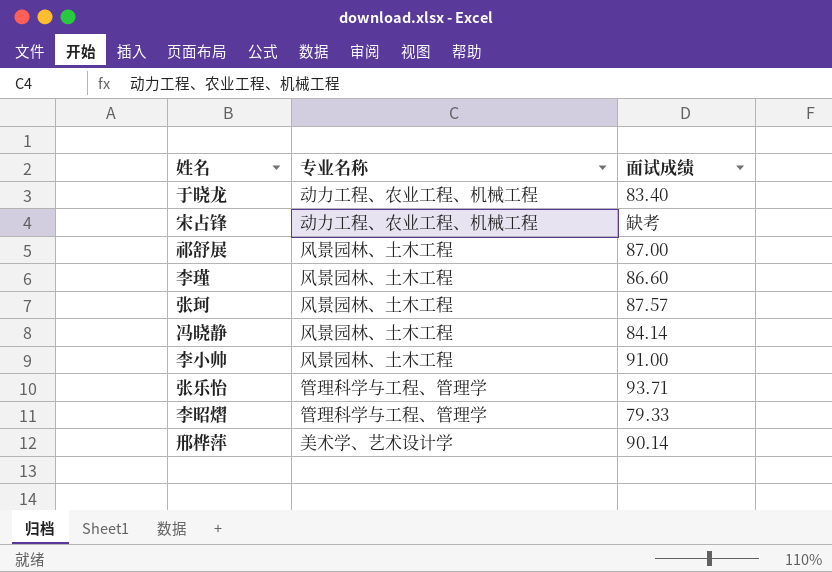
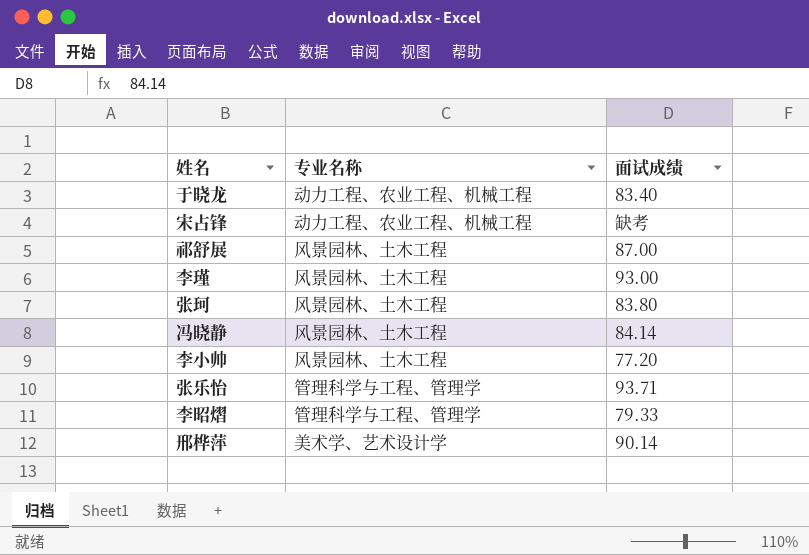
李瑾 | 面试成绩: 86.60 -> 93.00
张珂 | 面试成绩: 87.57 -> 83.80
李小帅 | 面试成绩: 91.00 -> 77.20

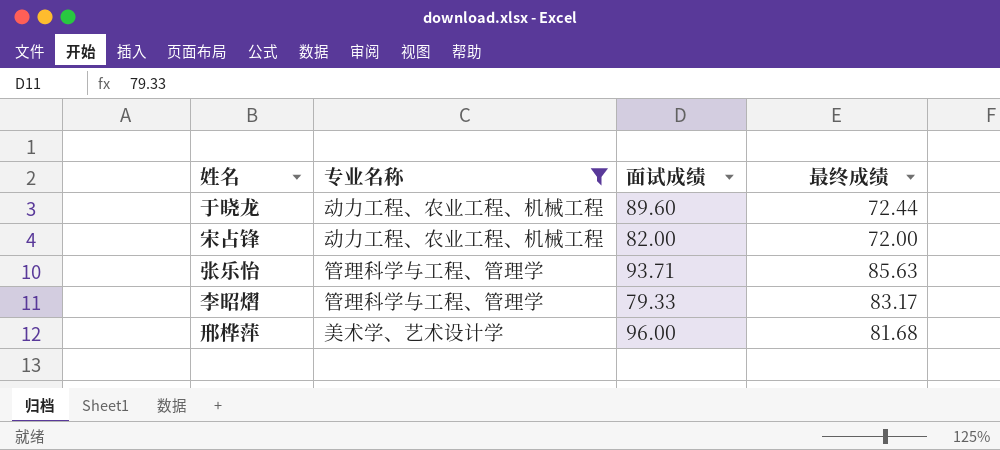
filter: none -> 专业名称 != 风景园林、土木工程
column 最终成绩 | position: none -> 4
于晓龙 | 面试成绩: 83.40 -> 89.60
宋占锋 | 面试成绩: 缺考 -> 82.00
邢桦萍 | 面试成绩: 90.14 -> 96.00

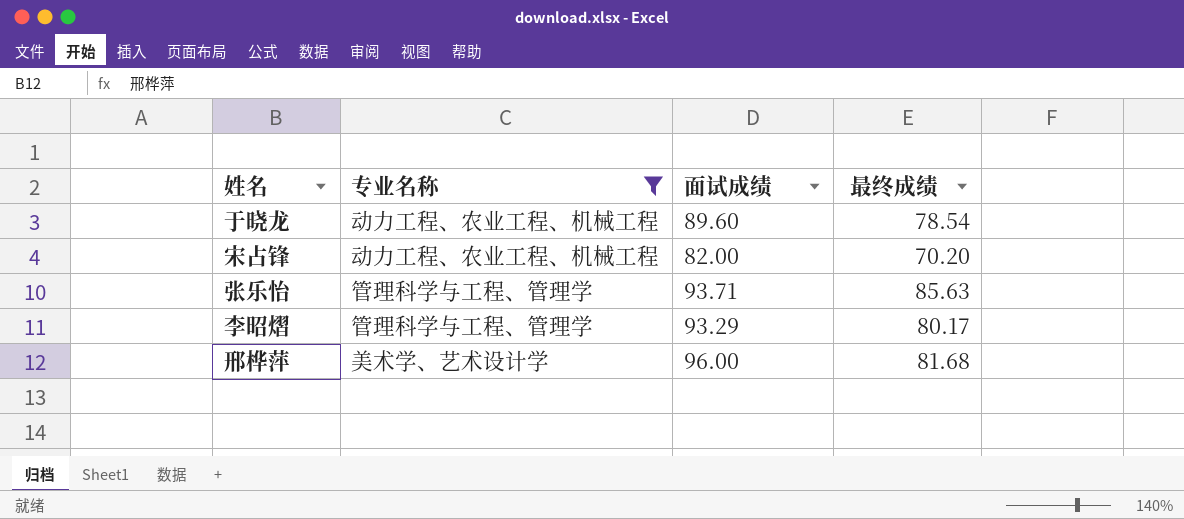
于晓龙 | 最终成绩: 72.44 -> 78.54
宋占锋 | 最终成绩: 72.00 -> 70.20
李昭熠 | 面试成绩: 79.33 -> 93.29
李昭熠 | 最终成绩: 83.17 -> 80.17

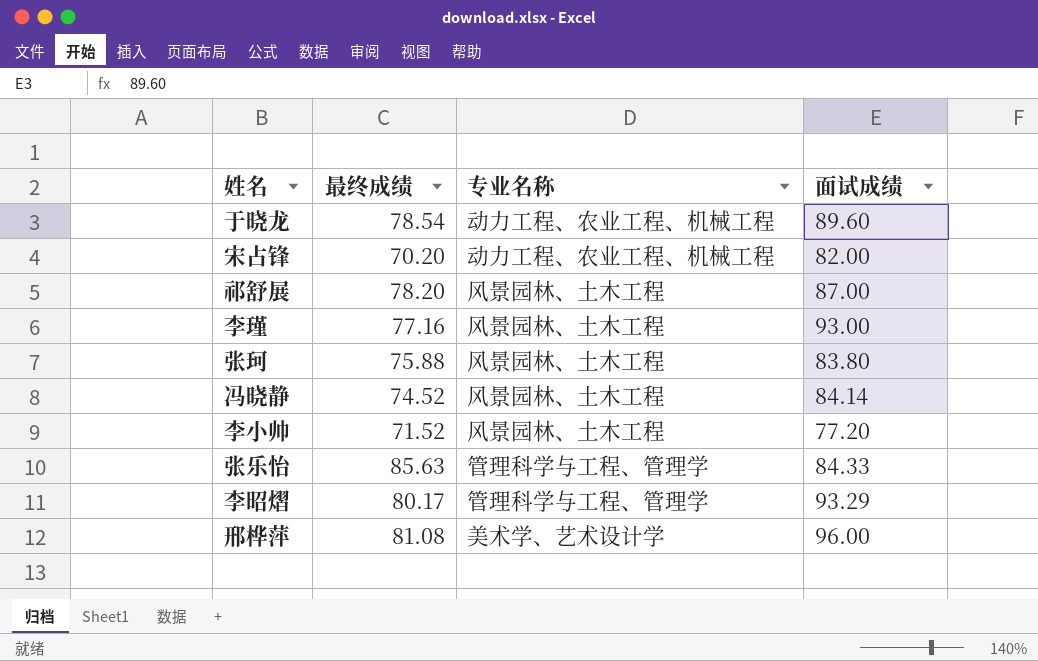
filter: 专业名称 != 风景园林、土木工程 -> none
column 最终成绩 | position: 4 -> 2
张乐怡 | 面试成绩: 93.71 -> 84.33
邢桦萍 | 最终成绩: 81.68 -> 81.08

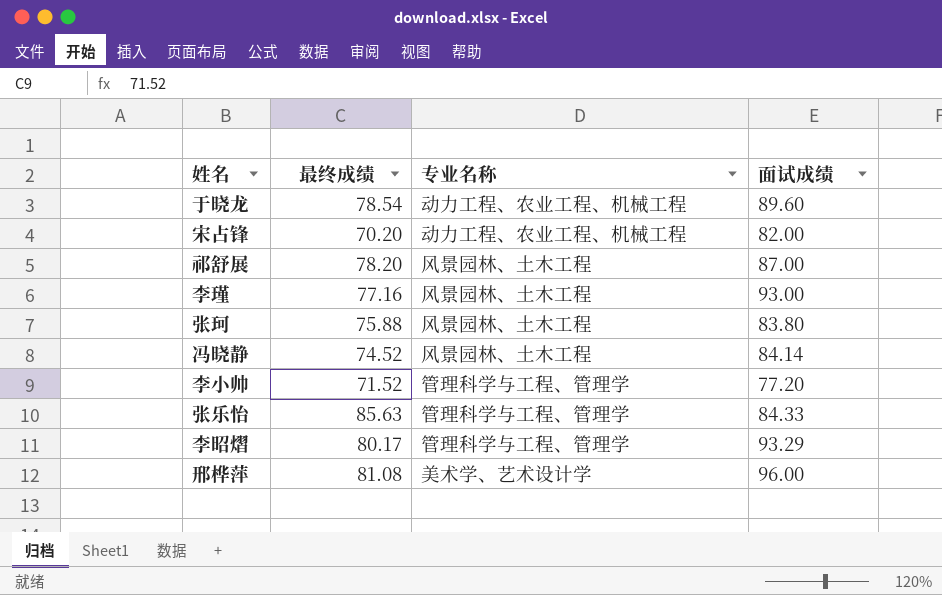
李小帅 | 专业名称: 风景园林、土木工程 -> 管理科学与工程、管理学

